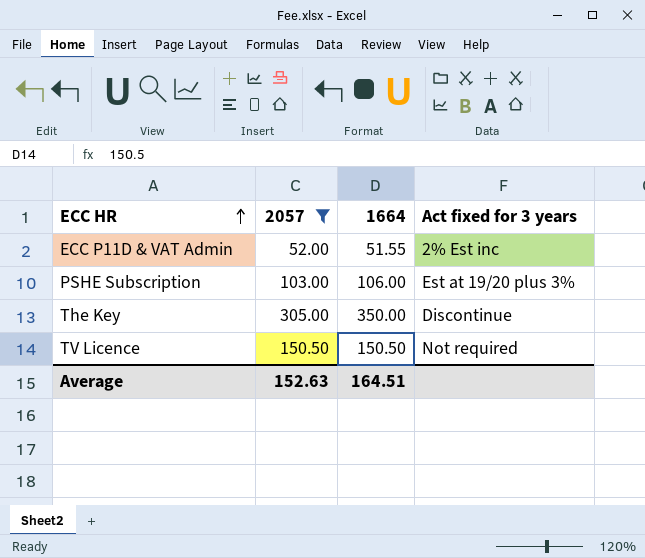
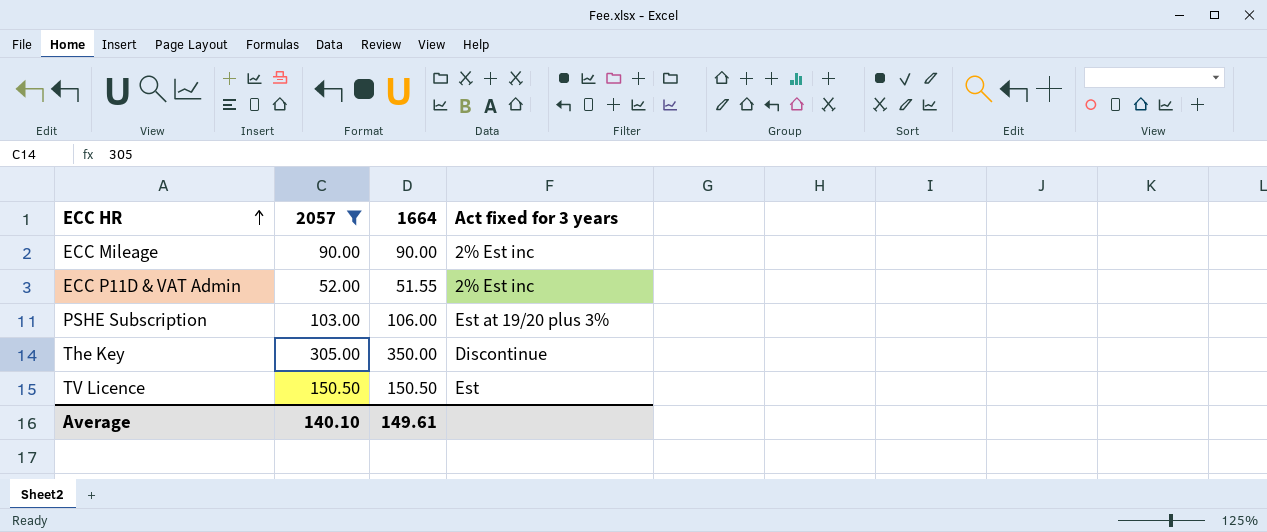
row ECC Mileage: none -> 90.00 | 90.00 | 2% Est inc
TV Licence | Act fixed for 3 years: Not required -> Est
Average | 2057: 152.63 -> 140.10
Average | 1664: 164.51 -> 149.61

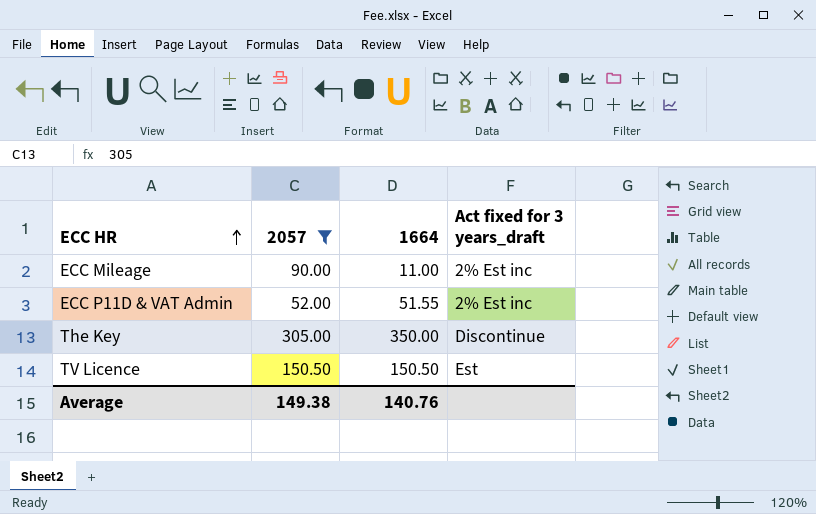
column name: Act fixed for 3 years -> Act fixed for 3 years_draft
row PSHE Subscription: 103.00 | 106.00 | Est at 19/20 plus 3% -> none
ECC Mileage | 1664: 90.00 -> 11.00
Average | 2057: 140.10 -> 149.38
Average | 1664: 149.61 -> 140.76

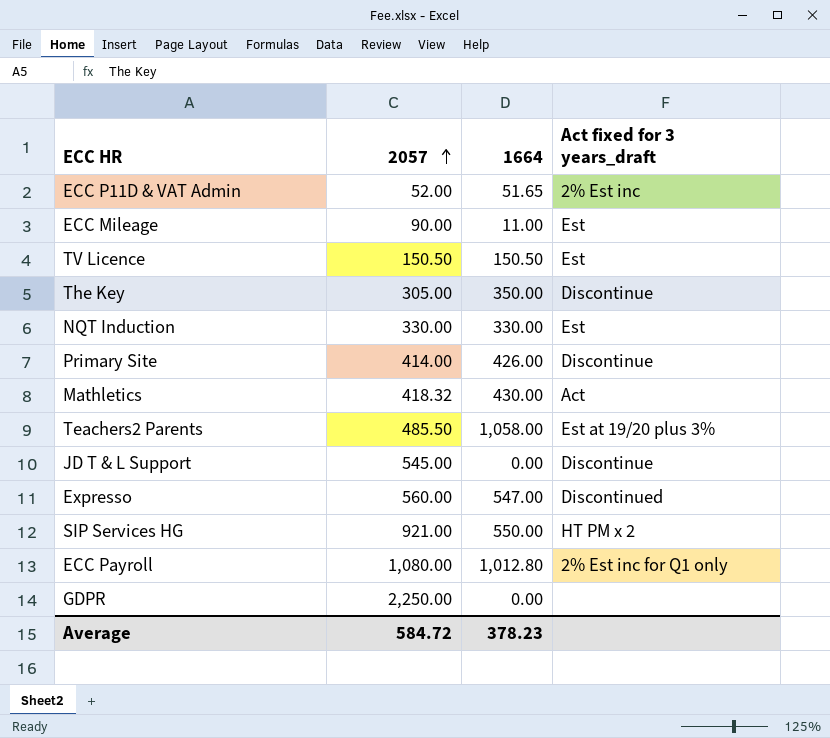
filter: 2057 <= 305.00 -> none
row order: ECC HR ascending -> 2057 ascending
ECC P11D & VAT Admin | 1664: 51.55 -> 51.65
ECC Mileage | Act fixed for 3 years_draft: 2% Est inc -> Est
Average | 2057: 149.38 -> 584.72
Average | 1664: 140.76 -> 378.23

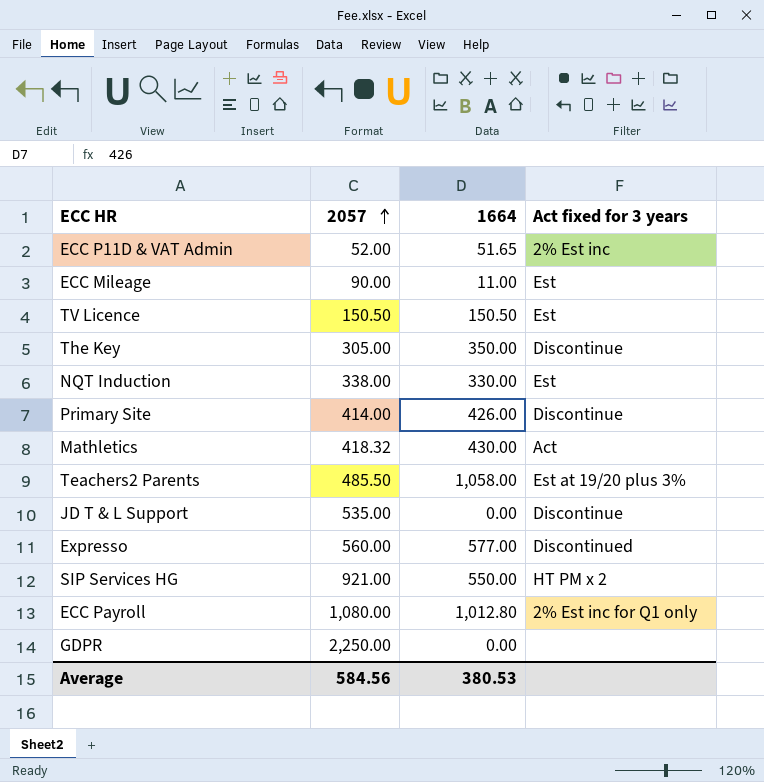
column name: Act fixed for 3 years_draft -> Act fixed for 3 years
NQT Induction | 2057: 330.00 -> 338.00
JD T & L Support | 2057: 545.00 -> 535.00
Expresso | 1664: 547.00 -> 577.00
Average | 2057: 584.72 -> 584.56
Average | 1664: 378.23 -> 380.53

